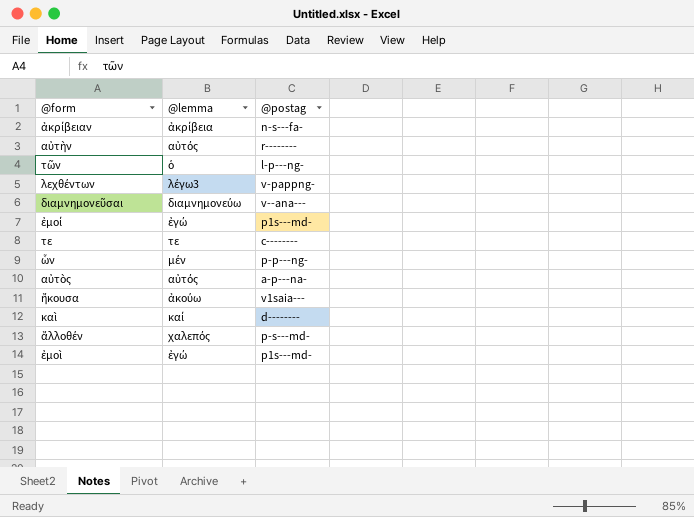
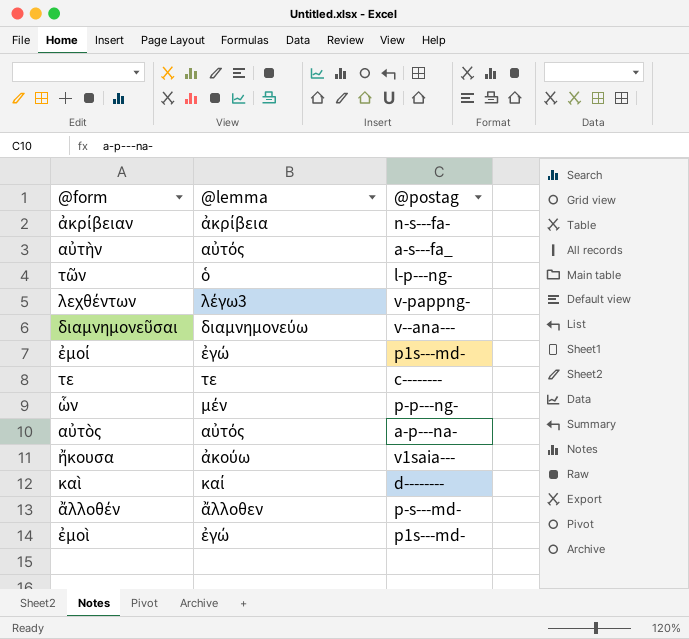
αὐτὴν | @postag: r-------- -> a-s---fa_
ἄλλοθέν | @lemma: χαλεπός -> ἄλλοθεν

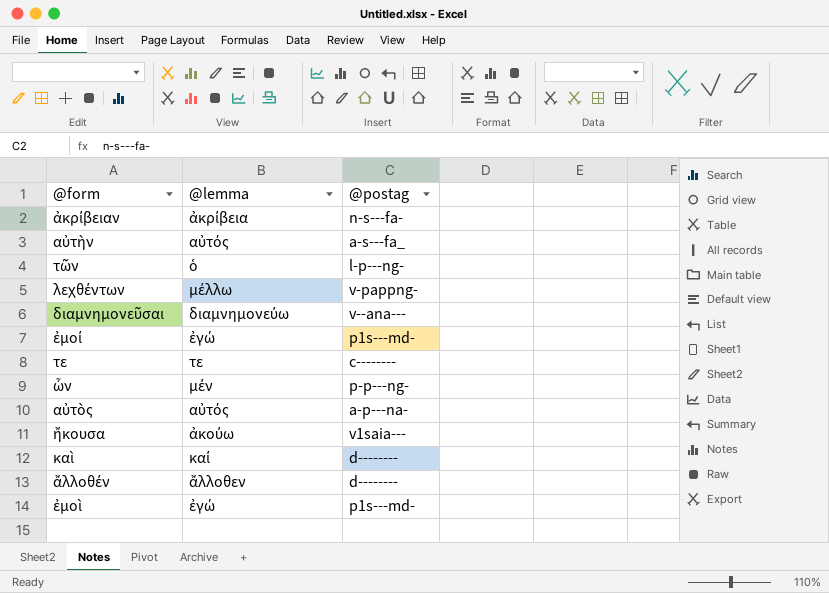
λεχθέντων | @lemma: λέγω3 -> μέλλω
ἄλλοθέν | @postag: p-s---md- -> d--------

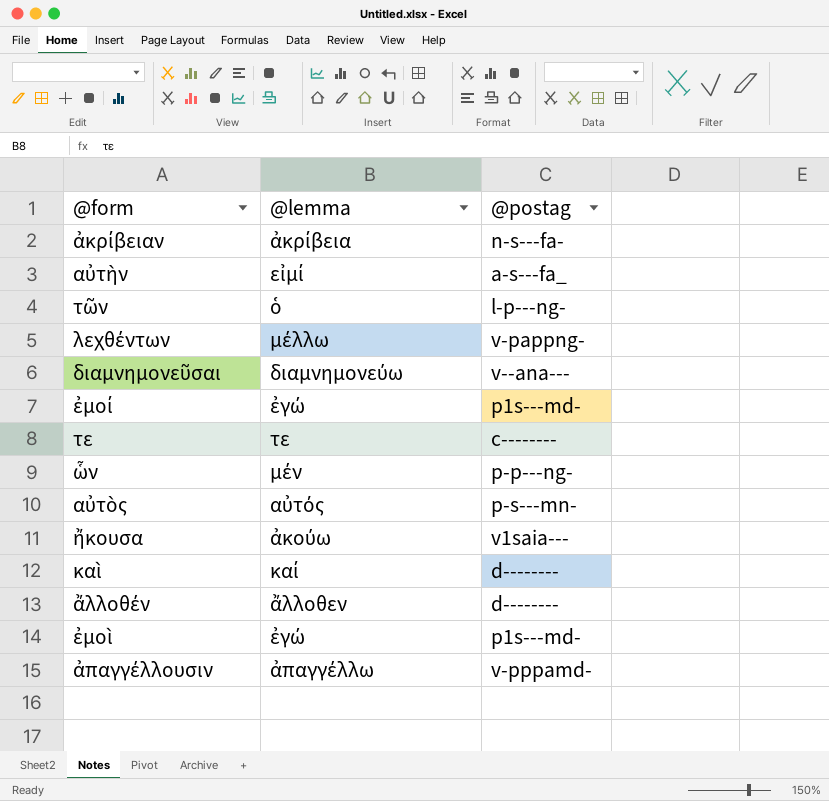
αὐτὴν | @lemma: αὐτός -> εἰμί
αὐτὸς | @postag: a-p---na- -> p-s---mn-
row ἀπαγγέλλουσιν: none -> ἀπαγγέλλω | v-pppamd-

